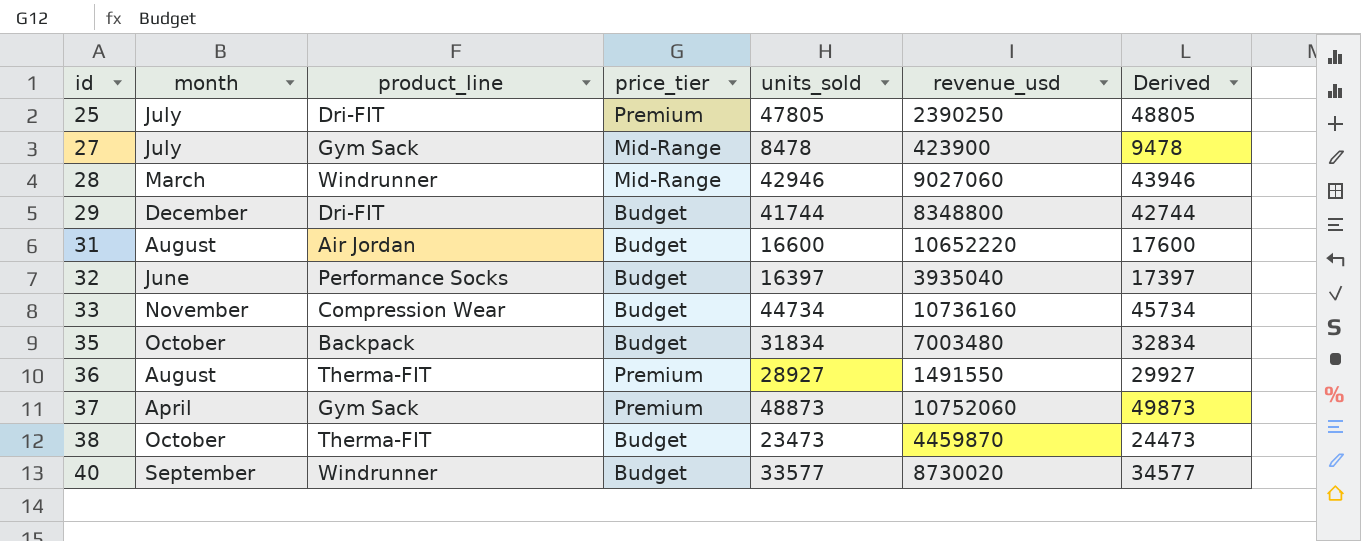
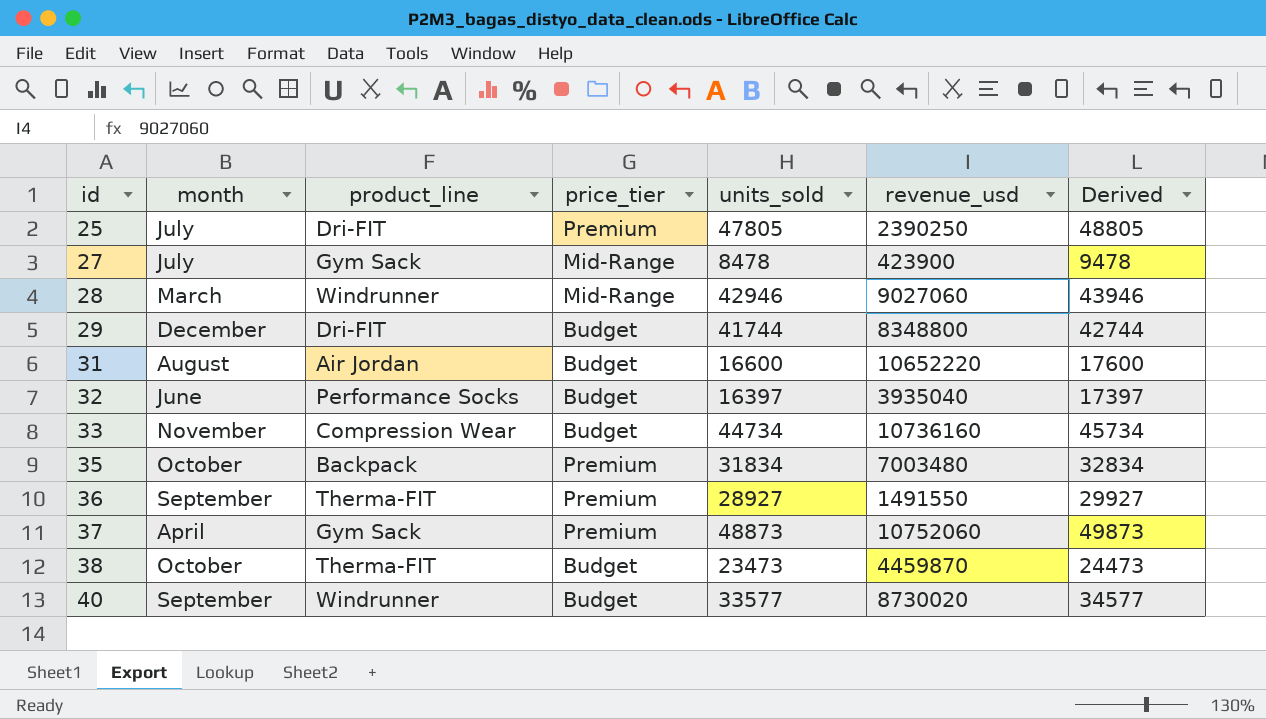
35 | price_tier: Budget -> Premium
36 | month: August -> September

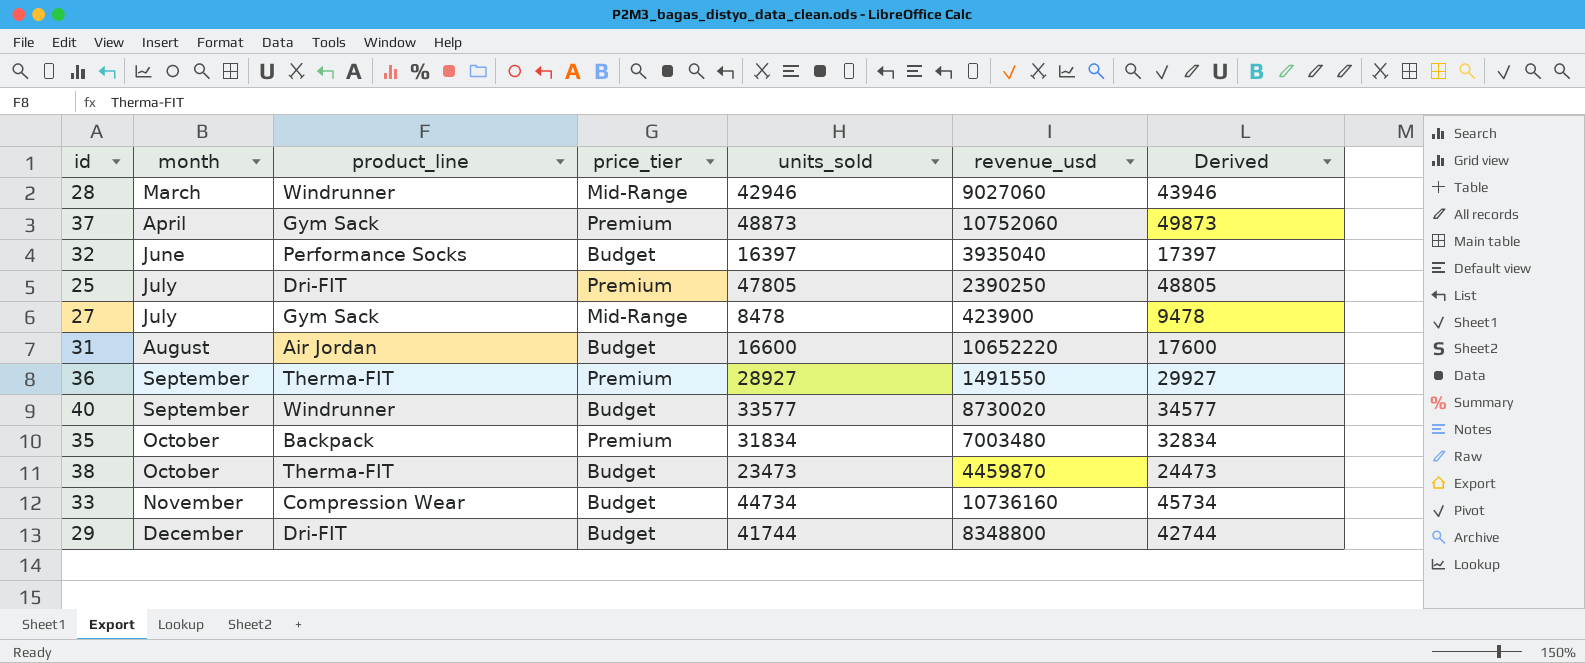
row order: id ascending -> month ascending

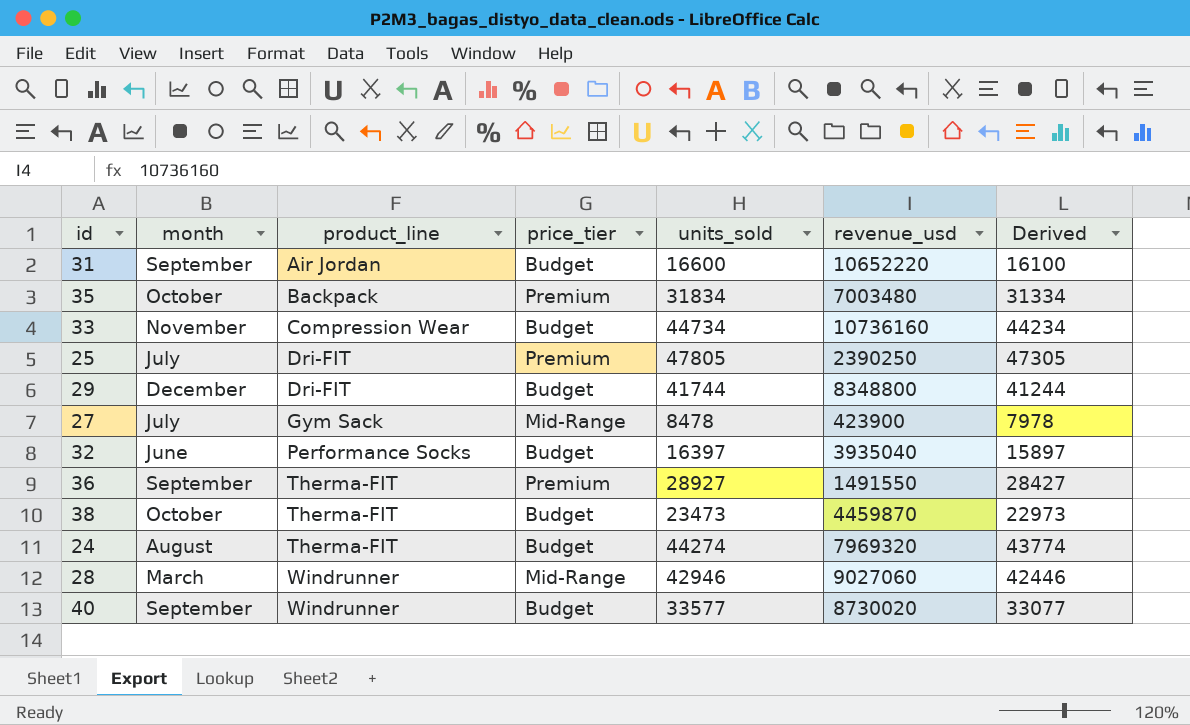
row order: month ascending -> product_line ascending
column Derived | formula: [units_sold] + 1000 -> [units_sold] - 500
row 37: April | Gym Sack | Premium | 48873 | 10752060 | 49873 -> none
31 | month: August -> September
row 24: none -> August | Therma-FIT | Budget | 44274 | 7969320 | 43774

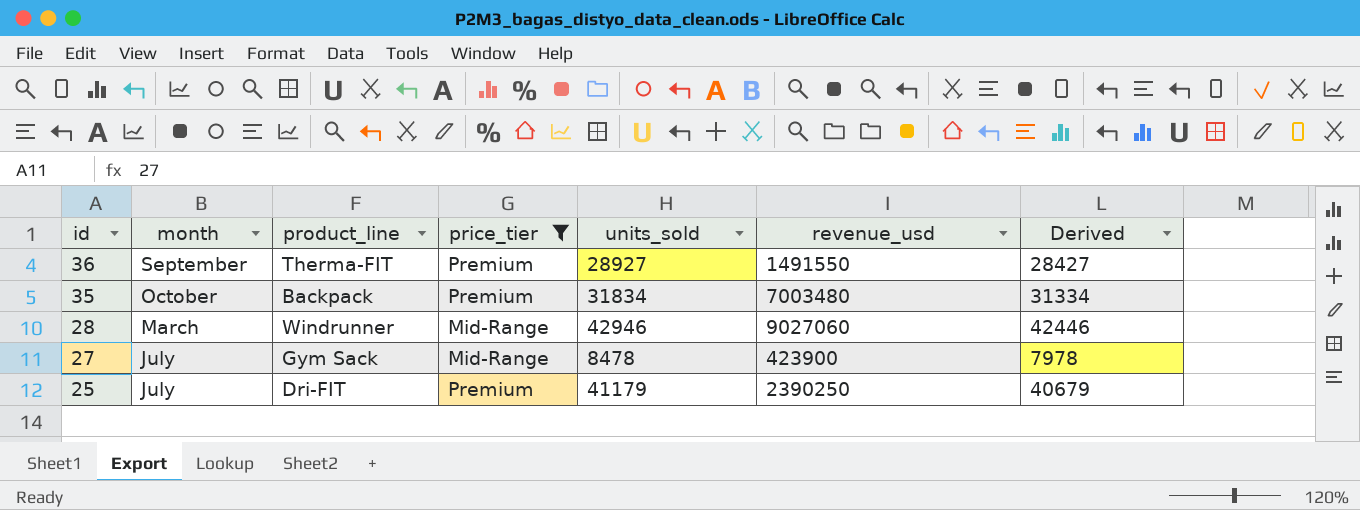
filter: none -> price_tier != Budget
row order: product_line ascending -> id descending
25 | units_sold: 47805 -> 41179
25 | Derived: 47305 -> 40679

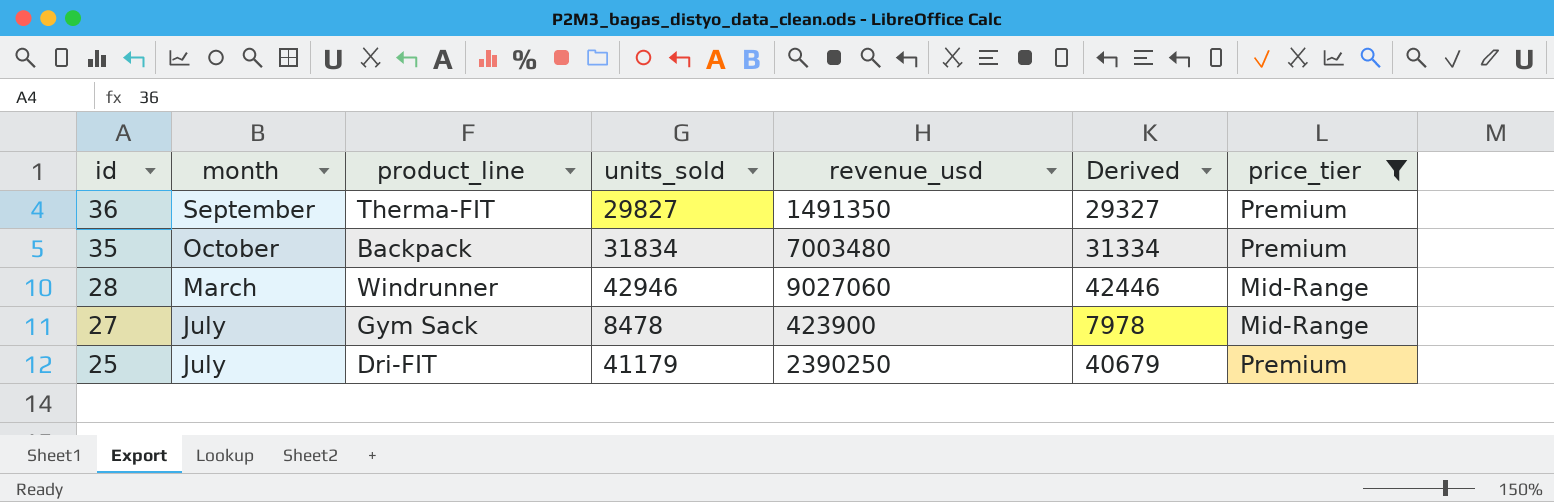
column price_tier | position: 4 -> 7
36 | units_sold: 28927 -> 29827
36 | revenue_usd: 1491550 -> 1491350
36 | Derived: 28427 -> 29327

